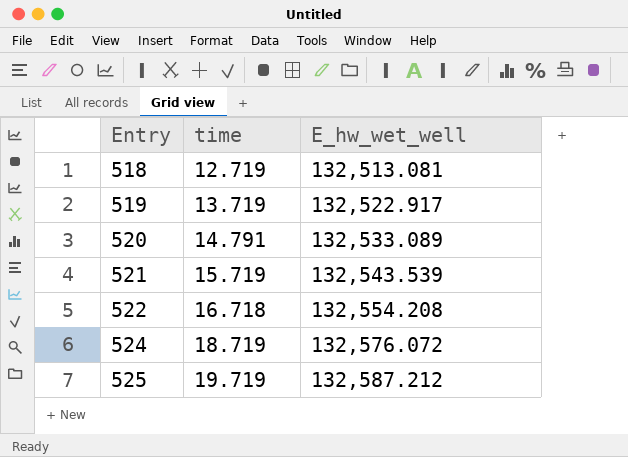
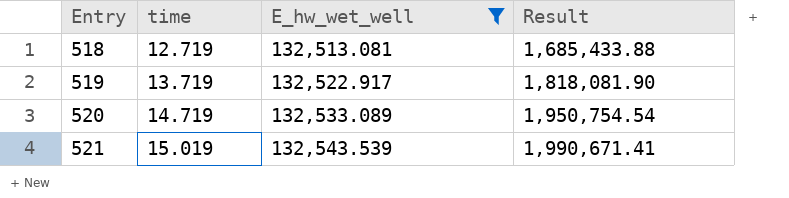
filter: none -> E_hw_wet_well <= 132,543.539
column Result | formula: none -> [time] * [E_hw_wet_well]
520 | time: 14.791 -> 14.719
521 | time: 15.719 -> 15.019

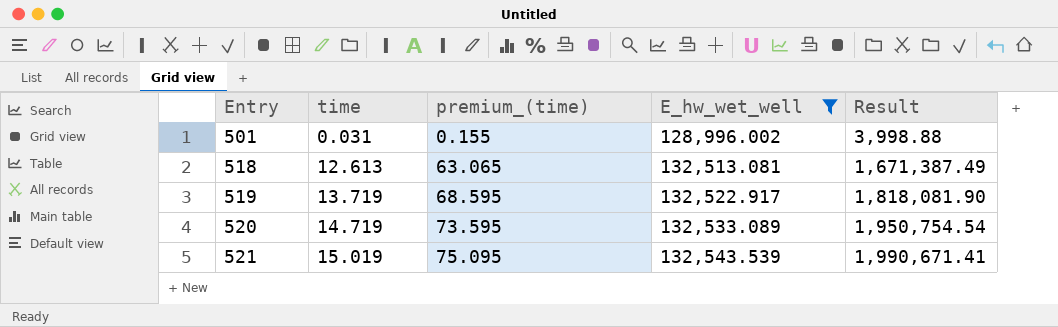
column premium_(time) | formula: none -> [time] * 5
row 501: none -> 0.031 | 0.155 | 128,996.002 | 3,998.88
518 | time: 12.719 -> 12.613
518 | Result: 1,685,433.88 -> 1,671,387.49

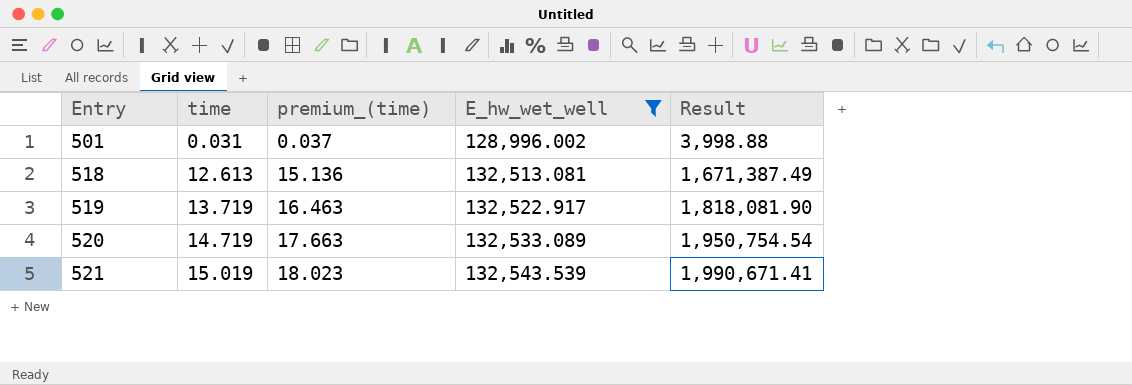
column premium_(time) | formula: [time] * 5 -> [time] * 1.2

